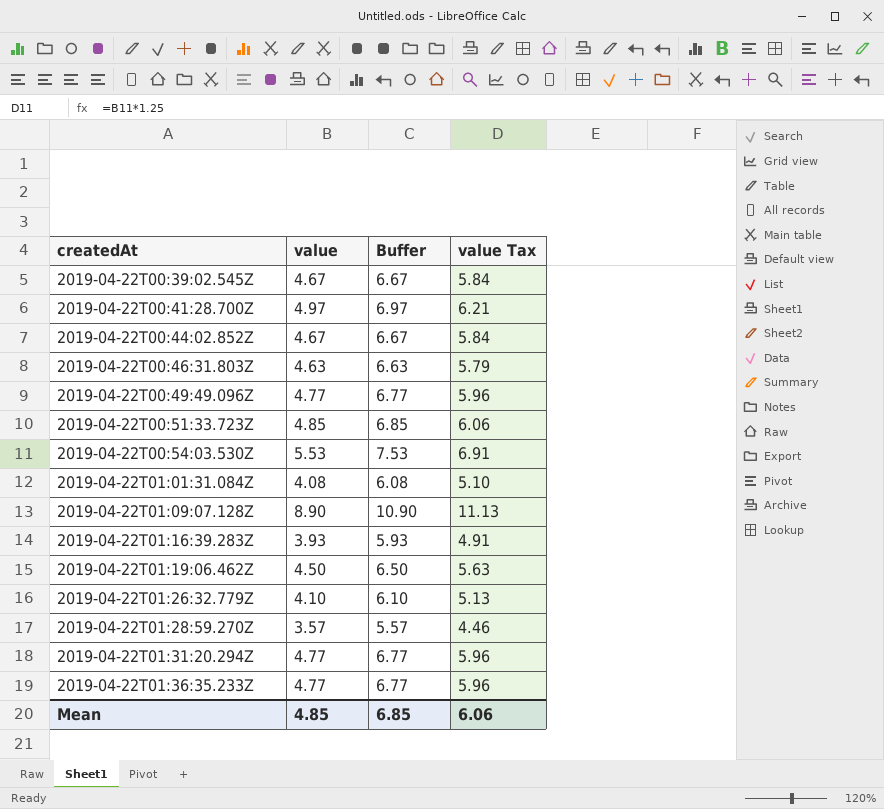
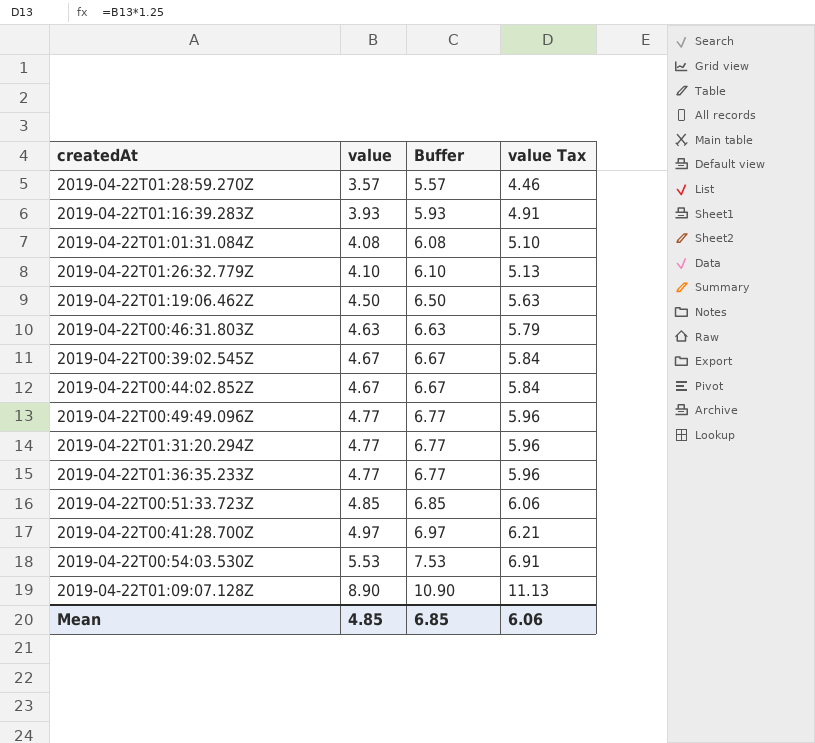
row order: createdAt ascending -> value ascending

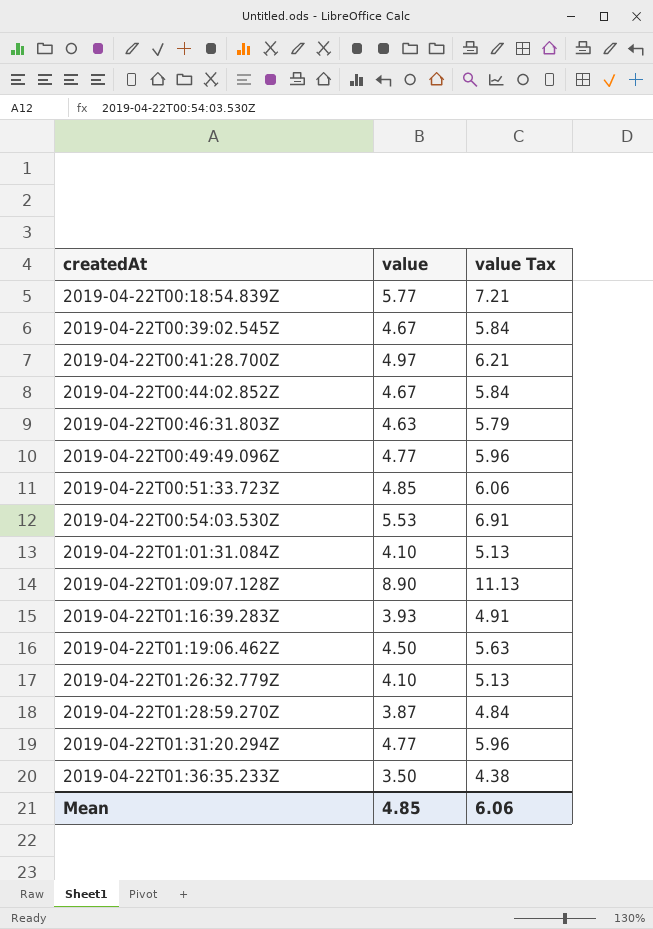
row order: value ascending -> createdAt ascending
column Buffer | formula: [value] + 2 -> none
row 2019-04-22T00:18:54.839Z: none -> 5.77 | 7.21
2019-04-22T01:01:31.084Z | value: 4.08 -> 4.10
2019-04-22T01:01:31.084Z | value Tax: 5.10 -> 5.13
2019-04-22T01:28:59.270Z | value: 3.57 -> 3.87
2019-04-22T01:28:59.270Z | value Tax: 4.46 -> 4.84
2019-04-22T01:36:35.233Z | value: 4.77 -> 3.50
2019-04-22T01:36:35.233Z | value Tax: 5.96 -> 4.38

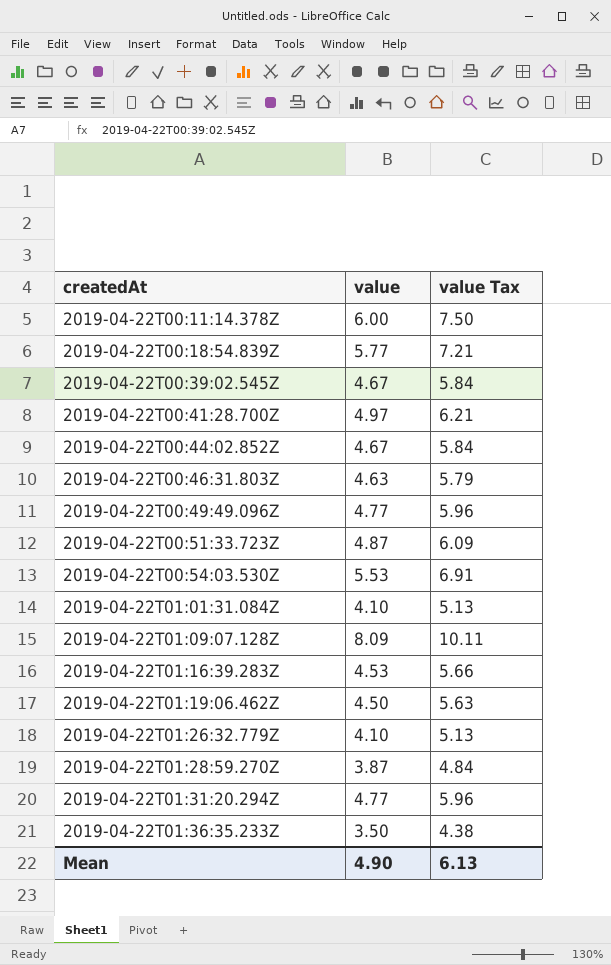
row 2019-04-22T00:11:14.378Z: none -> 6.00 | 7.50
2019-04-22T00:51:33.723Z | value: 4.85 -> 4.87
2019-04-22T00:51:33.723Z | value Tax: 6.06 -> 6.09
2019-04-22T01:09:07.128Z | value: 8.90 -> 8.09
2019-04-22T01:09:07.128Z | value Tax: 11.13 -> 10.11
2019-04-22T01:16:39.283Z | value: 3.93 -> 4.53
2019-04-22T01:16:39.283Z | value Tax: 4.91 -> 5.66
Mean | value: 4.85 -> 4.90
Mean | value Tax: 6.06 -> 6.13

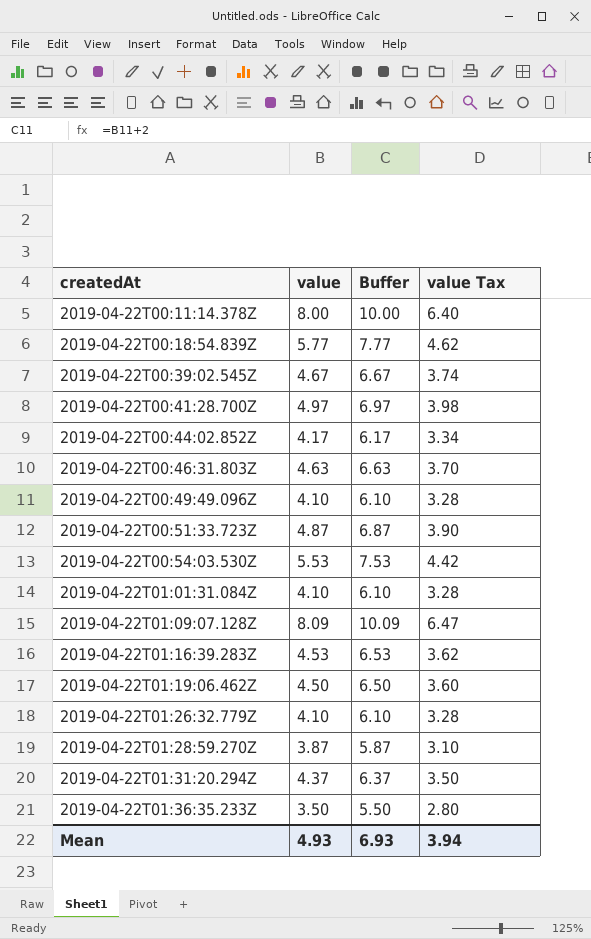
column Buffer | formula: none -> [value] + 2
column value Tax | formula: [value] * 1.25 -> [value] * 0.8
2019-04-22T00:11:14.378Z | value: 6.00 -> 8.00
2019-04-22T00:44:02.852Z | value: 4.67 -> 4.17
2019-04-22T00:49:49.096Z | value: 4.77 -> 4.10
2019-04-22T01:31:20.294Z | value: 4.77 -> 4.37
Mean | value: 4.90 -> 4.93
Mean | value Tax: 6.13 -> 3.94

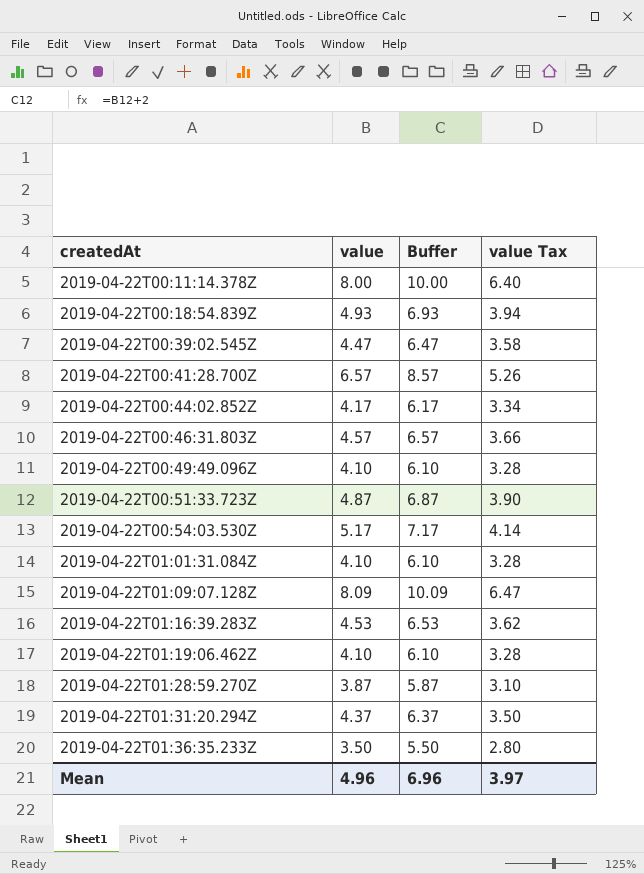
row 2019-04-22T01:26:32.779Z: 4.10 | 6.10 | 3.28 -> none
2019-04-22T00:18:54.839Z | value: 5.77 -> 4.93
2019-04-22T00:18:54.839Z | Buffer: 7.77 -> 6.93
2019-04-22T00:18:54.839Z | value Tax: 4.62 -> 3.94
2019-04-22T00:39:02.545Z | value: 4.67 -> 4.47
2019-04-22T00:39:02.545Z | Buffer: 6.67 -> 6.47
2019-04-22T00:39:02.545Z | value Tax: 3.74 -> 3.58
2019-04-22T00:41:28.700Z | value: 4.97 -> 6.57
2019-04-22T00:41:28.700Z | Buffer: 6.97 -> 8.57
2019-04-22T00:41:28.700Z | value Tax: 3.98 -> 5.26
2019-04-22T00:46:31.803Z | value: 4.63 -> 4.57
2019-04-22T00:46:31.803Z | Buffer: 6.63 -> 6.57
2019-04-22T00:46:31.803Z | value Tax: 3.70 -> 3.66
2019-04-22T00:54:03.530Z | value: 5.53 -> 5.17
2019-04-22T00:54:03.530Z | Buffer: 7.53 -> 7.17
2019-04-22T00:54:03.530Z | value Tax: 4.42 -> 4.14
2019-04-22T01:19:06.462Z | value: 4.50 -> 4.10
2019-04-22T01:19:06.462Z | Buffer: 6.50 -> 6.10
2019-04-22T01:19:06.462Z | value Tax: 3.60 -> 3.28
Mean | value: 4.93 -> 4.96
Mean | Buffer: 6.93 -> 6.96
Mean | value Tax: 3.94 -> 3.97

